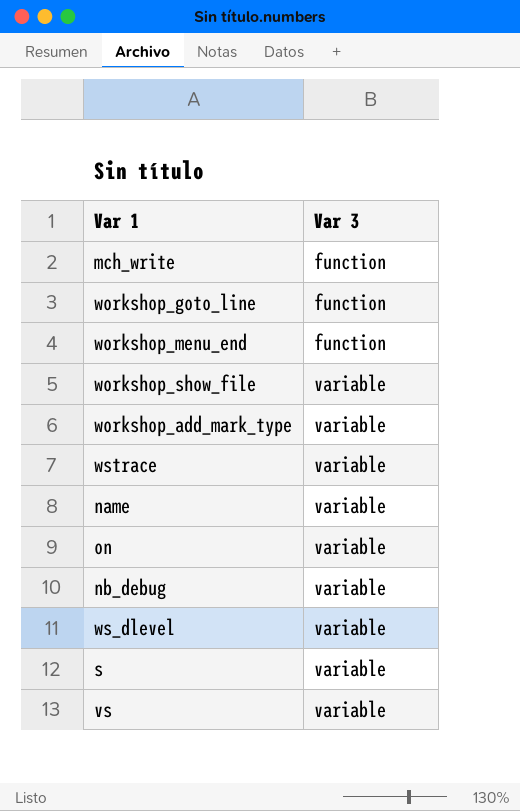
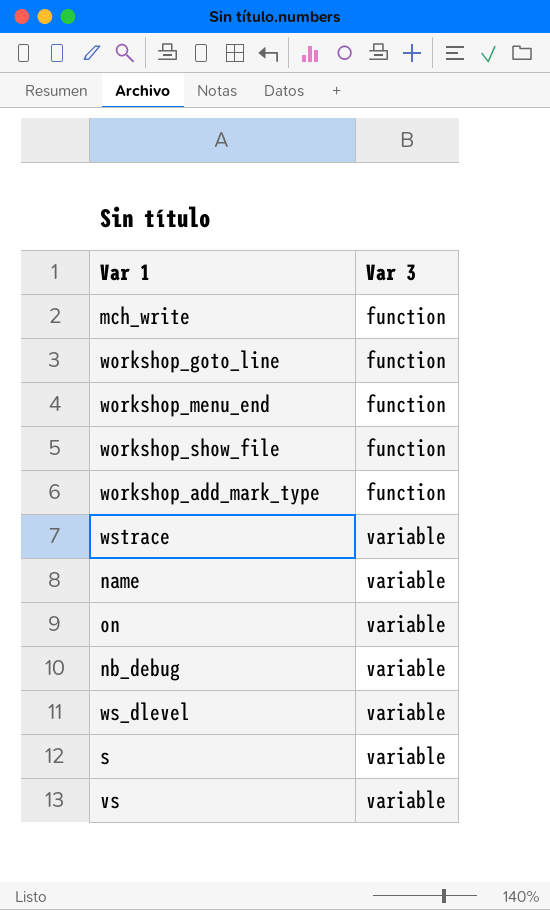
workshop_show_file | Var 3: variable -> function
workshop_add_mark_type | Var 3: variable -> function

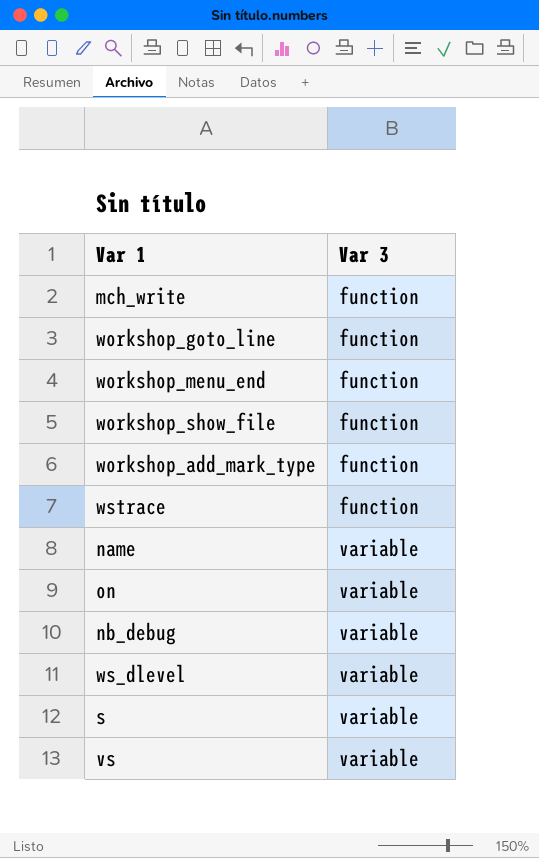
wstrace | Var 3: variable -> function

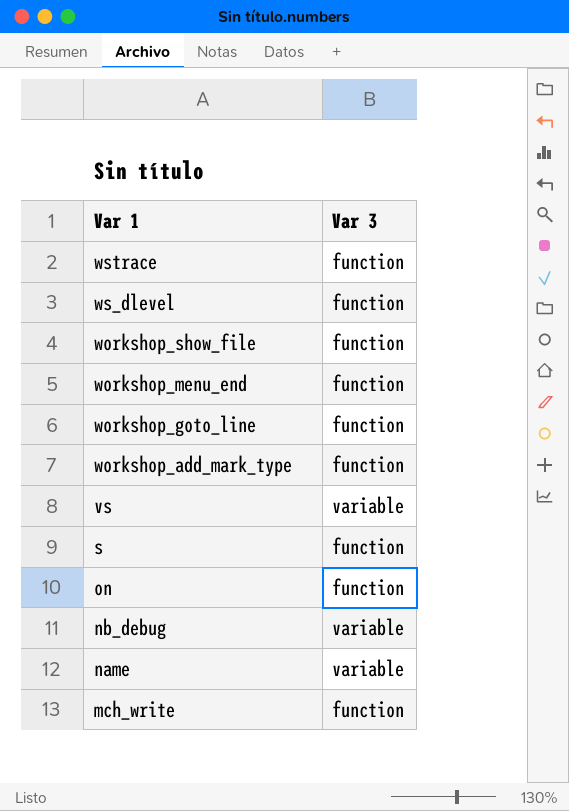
row order: Var 3 ascending -> Var 1 descending
ws_dlevel | Var 3: variable -> function
s | Var 3: variable -> function
on | Var 3: variable -> function

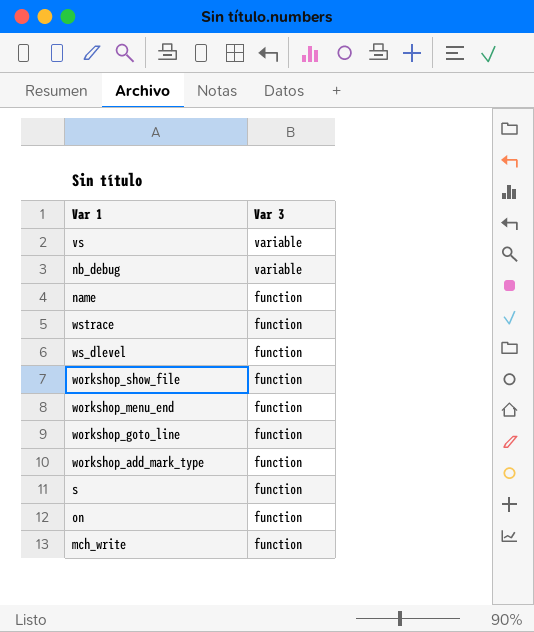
row order: Var 1 descending -> Var 3 descending
name | Var 3: variable -> function

